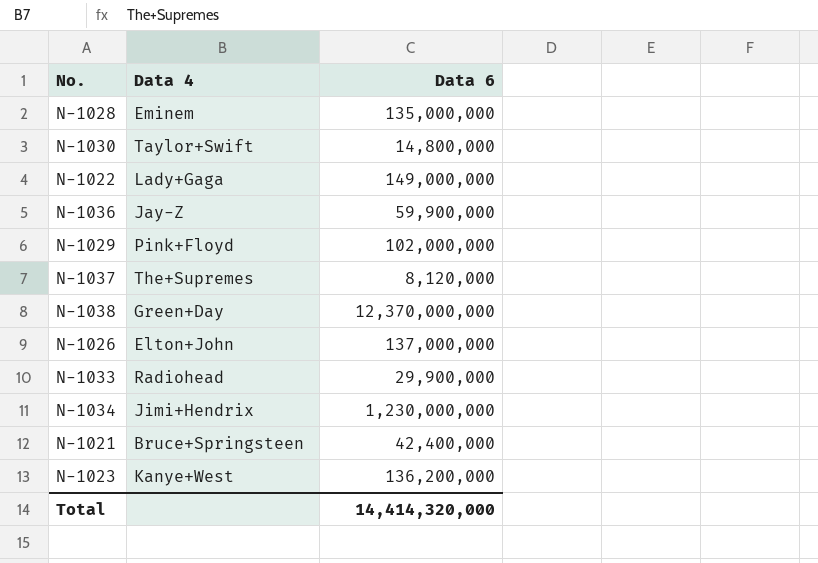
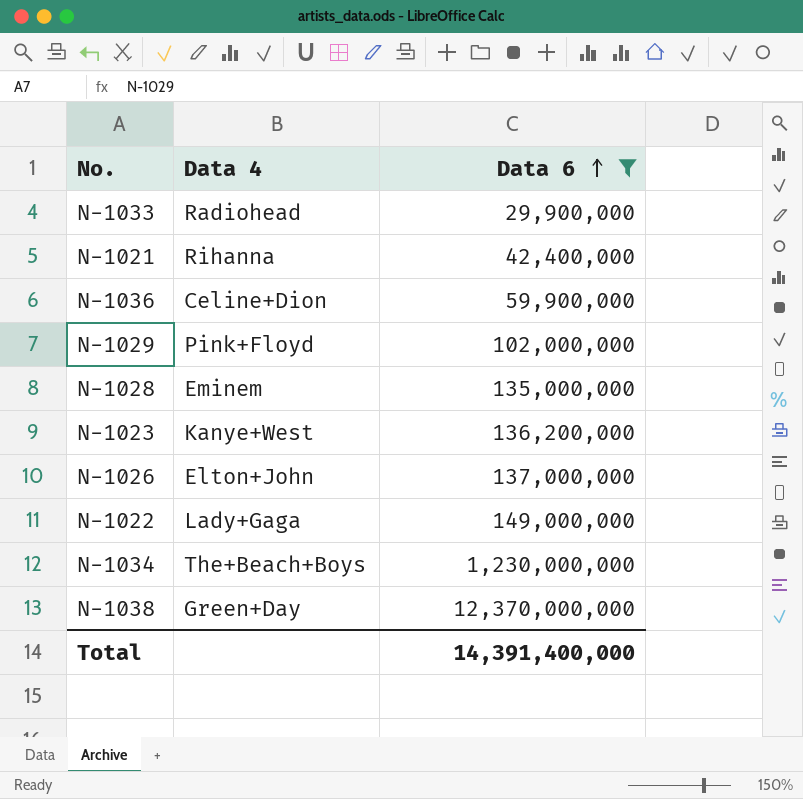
filter: none -> Data 6 >= 29,900,000
row order: none -> Data 6 ascending
N-1021 | Data 4: Bruce+Springsteen -> Rihanna
N-1036 | Data 4: Jay-Z -> Celine+Dion
N-1034 | Data 4: Jimi+Hendrix -> The+Beach+Boys
Total | Data 6: 14,414,320,000 -> 14,391,400,000

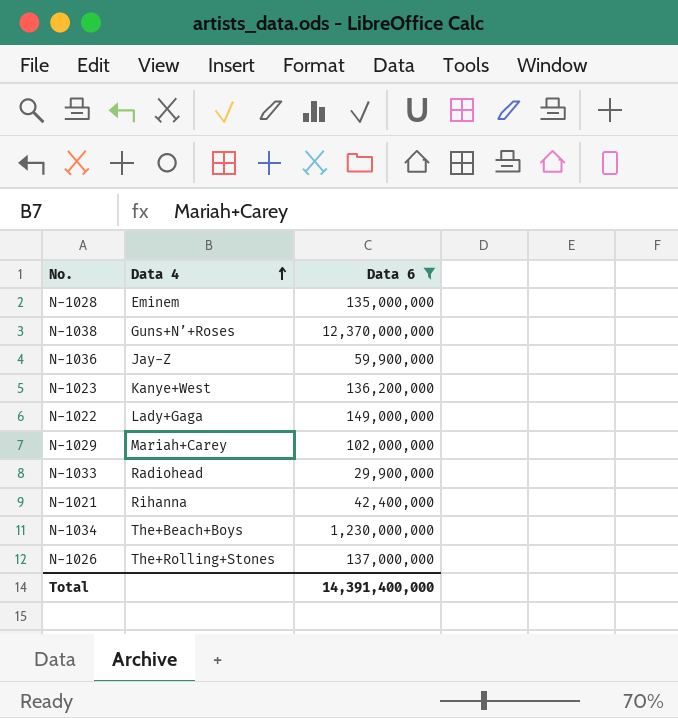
row order: Data 6 ascending -> Data 4 ascending
N-1038 | Data 4: Green+Day -> Guns+N’+Roses
N-1036 | Data 4: Celine+Dion -> Jay-Z
N-1029 | Data 4: Pink+Floyd -> Mariah+Carey
N-1026 | Data 4: Elton+John -> The+Rolling+Stones

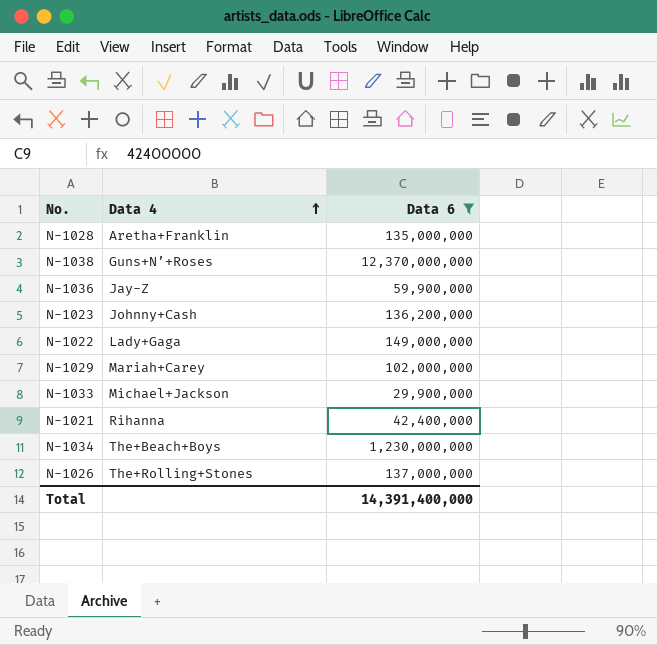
N-1028 | Data 4: Eminem -> Aretha+Franklin
N-1023 | Data 4: Kanye+West -> Johnny+Cash
N-1033 | Data 4: Radiohead -> Michael+Jackson

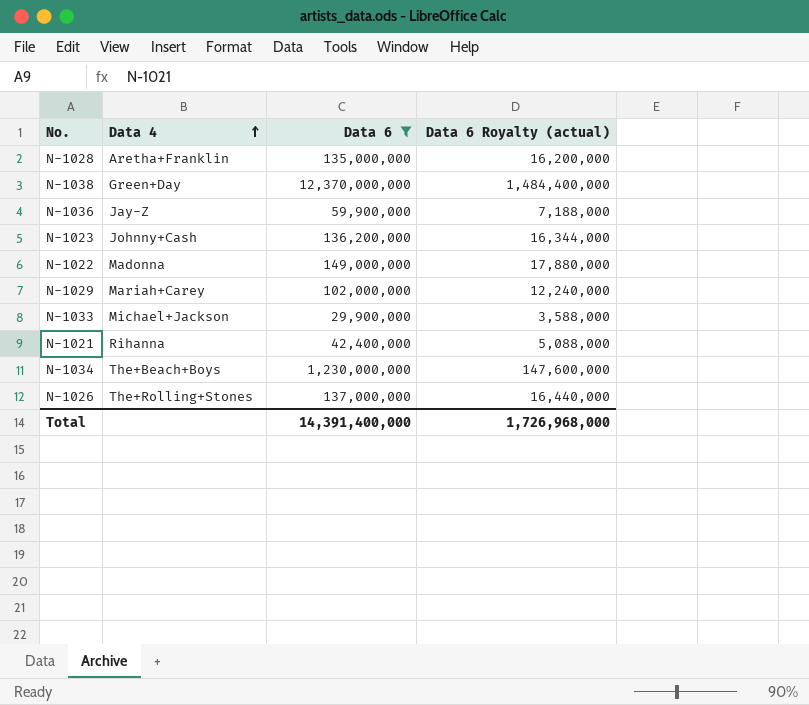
column Data 6 Royalty (actual) | formula: none -> [Data 6] * 0.12
N-1038 | Data 4: Guns+N’+Roses -> Green+Day
N-1022 | Data 4: Lady+Gaga -> Madonna

